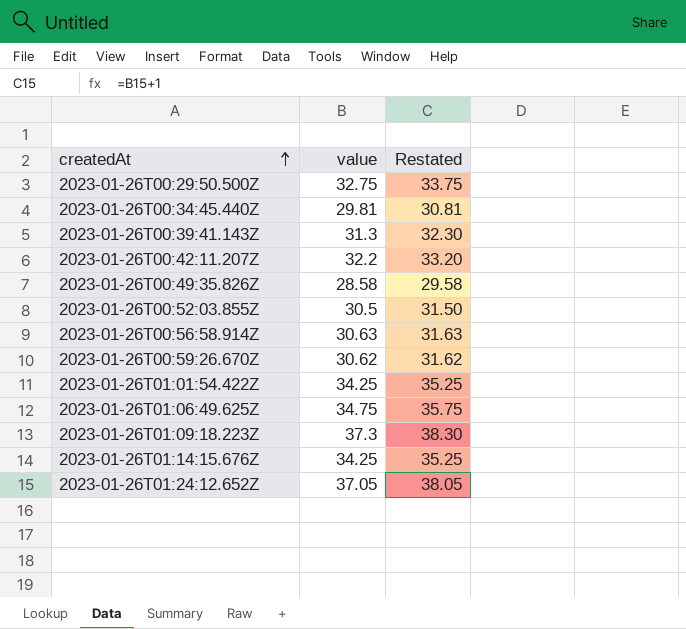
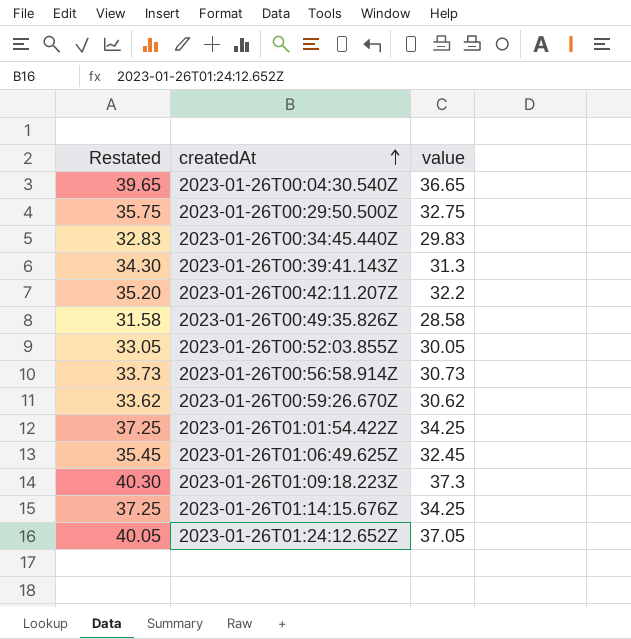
column Restated | formula: [value] + 1 -> [value] + 3
column Restated | position: 3 -> 1
row 2023-01-26T00:04:30.540Z: none -> 39.65 | 36.65
2023-01-26T00:34:45.440Z | value: 29.81 -> 29.83
2023-01-26T00:52:03.855Z | value: 30.5 -> 30.05
2023-01-26T00:56:58.914Z | value: 30.63 -> 30.73
2023-01-26T01:06:49.625Z | value: 34.75 -> 32.45

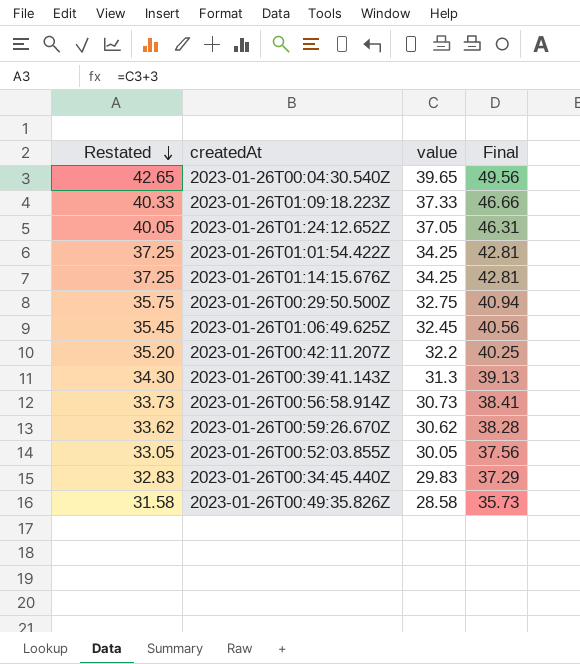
row order: createdAt ascending -> Restated descending
column Final | formula: none -> [value] * 1.25
2023-01-26T00:04:30.540Z | Restated: 39.65 -> 42.65
2023-01-26T00:04:30.540Z | value: 36.65 -> 39.65
2023-01-26T01:09:18.223Z | Restated: 40.30 -> 40.33
2023-01-26T01:09:18.223Z | value: 37.3 -> 37.33

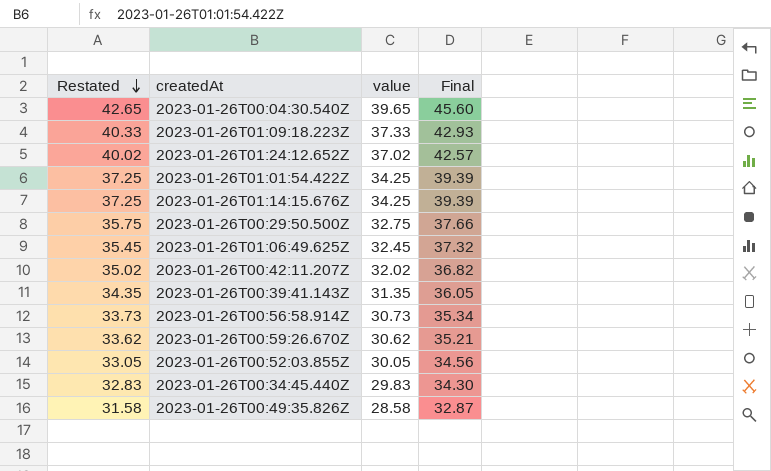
column Final | formula: [value] * 1.25 -> [value] * 1.15
2023-01-26T01:24:12.652Z | Restated: 40.05 -> 40.02
2023-01-26T01:24:12.652Z | value: 37.05 -> 37.02
2023-01-26T00:42:11.207Z | Restated: 35.20 -> 35.02
2023-01-26T00:42:11.207Z | value: 32.2 -> 32.02
2023-01-26T00:39:41.143Z | Restated: 34.30 -> 34.35
2023-01-26T00:39:41.143Z | value: 31.3 -> 31.35

